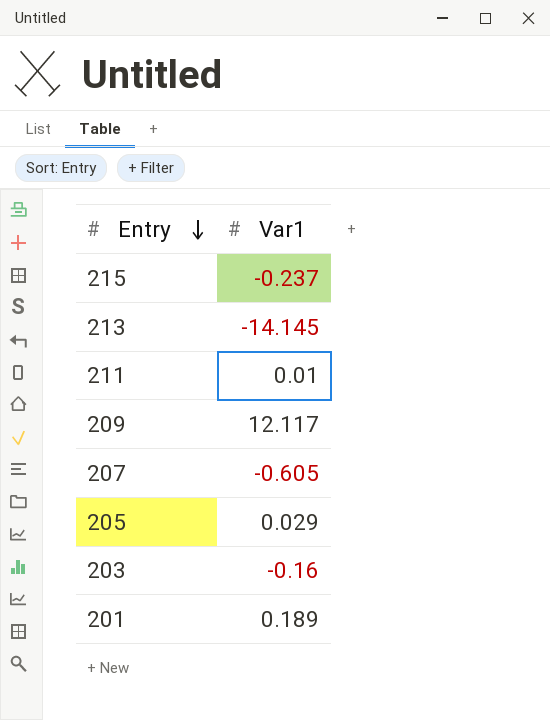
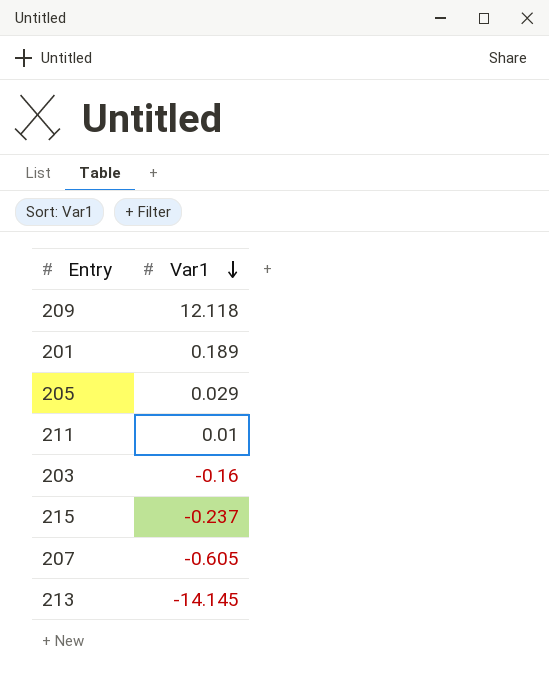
row order: Entry descending -> Var1 descending
209 | Var1: 12.117 -> 12.118

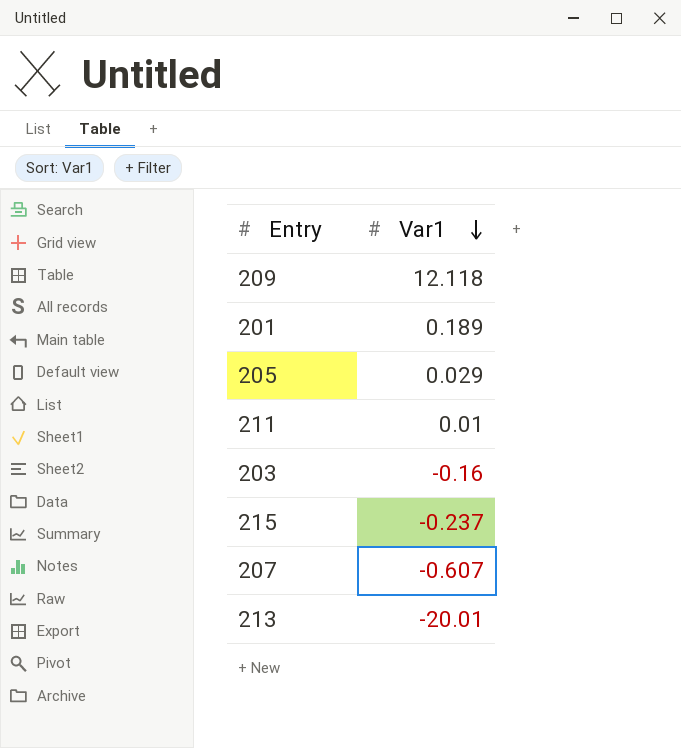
207 | Var1: -0.605 -> -0.607
213 | Var1: -14.145 -> -20.01

